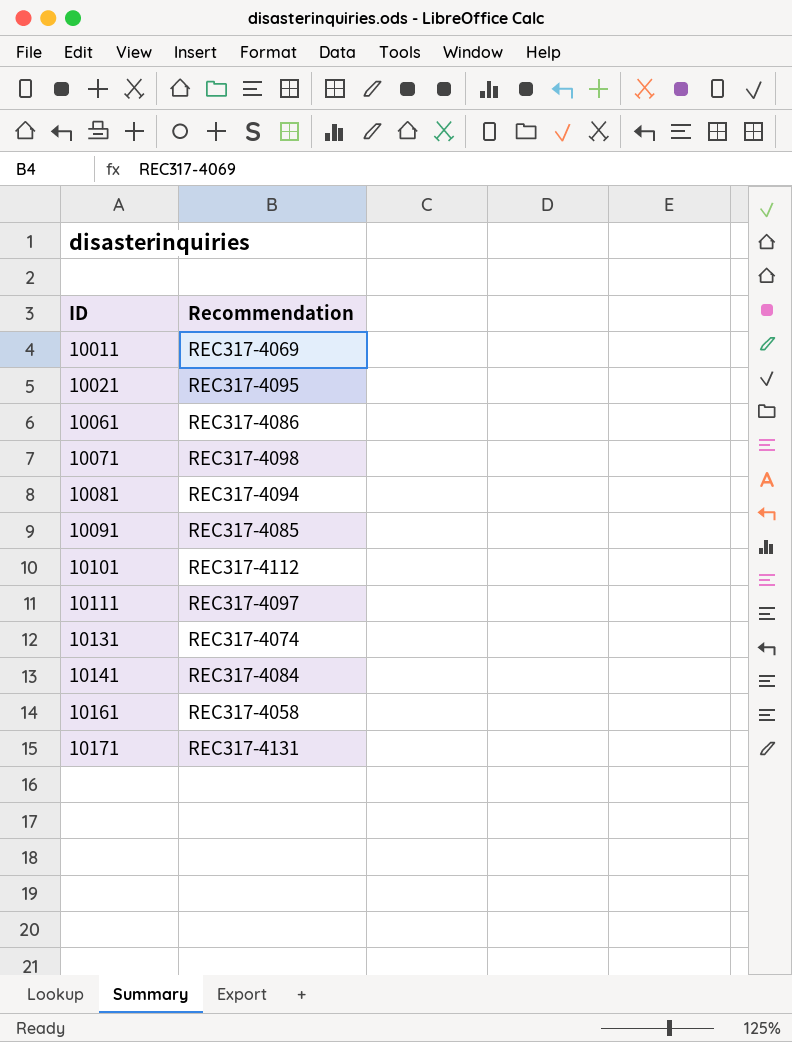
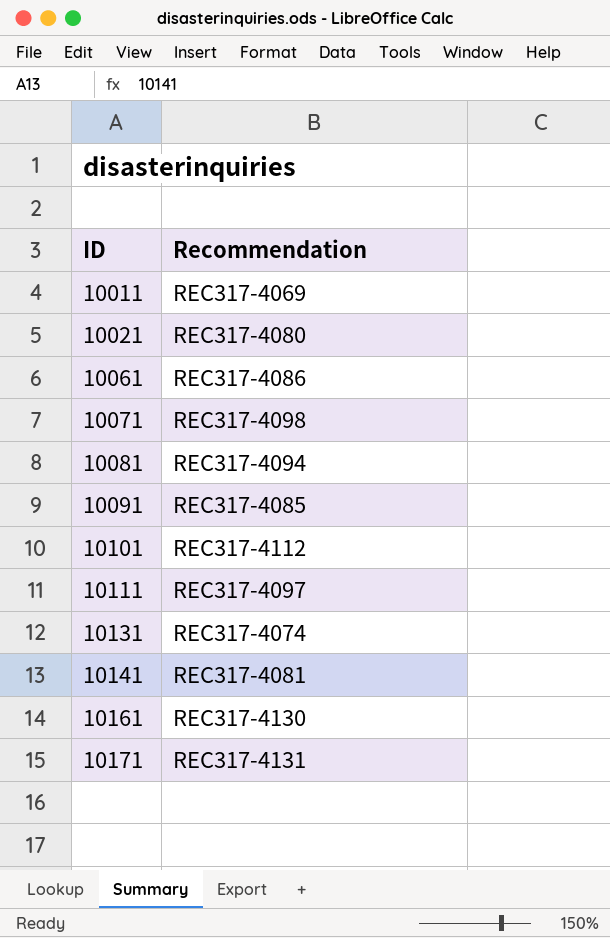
10021 | Recommendation: REC317-4095 -> REC317-4080
10141 | Recommendation: REC317-4084 -> REC317-4081
10161 | Recommendation: REC317-4058 -> REC317-4130

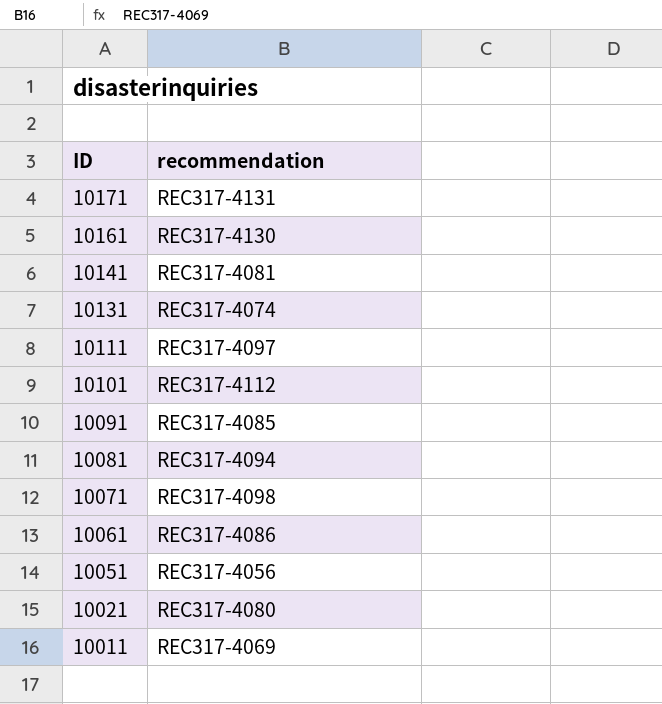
row order: ID ascending -> ID descending
column name: Recommendation -> recommendation
row 10051: none -> REC317-4056

